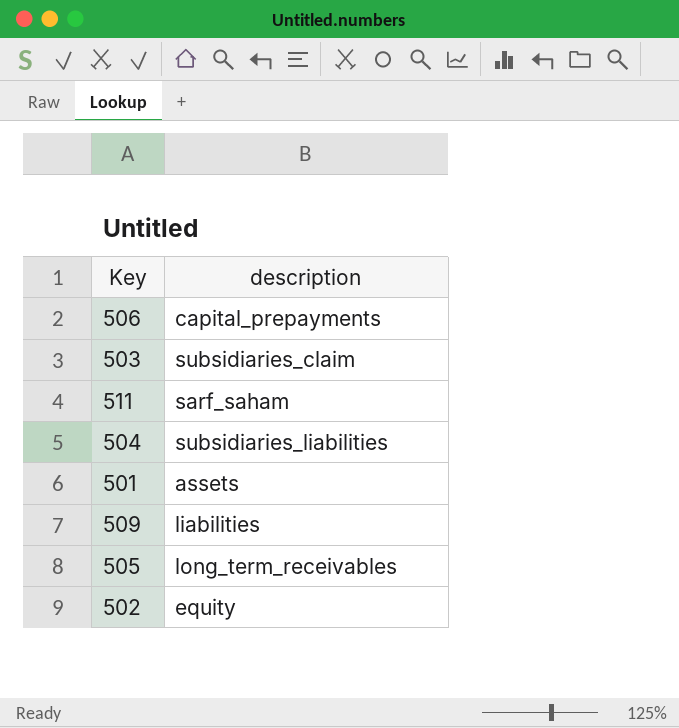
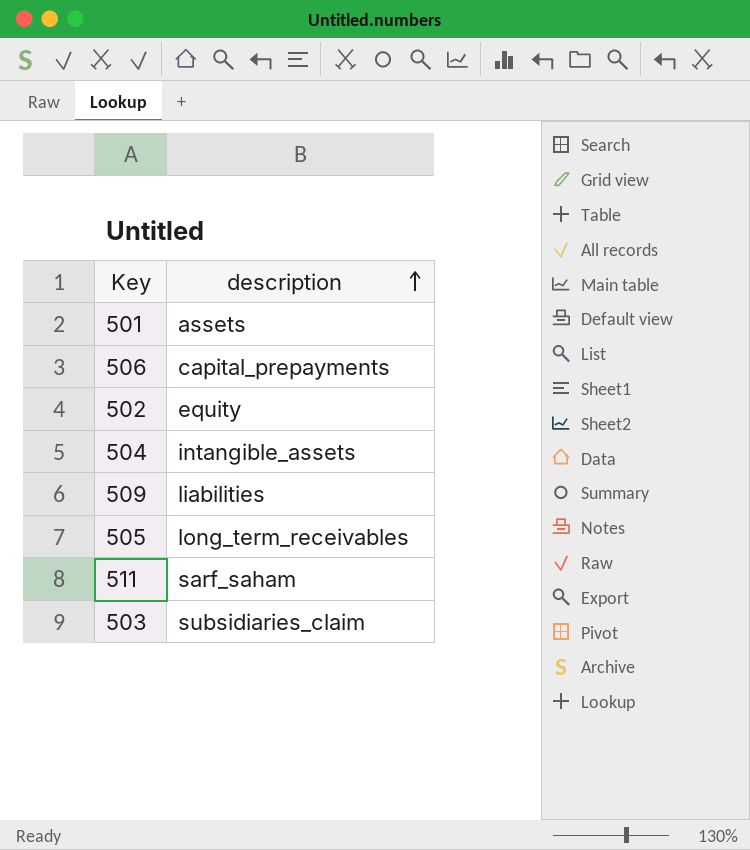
row order: none -> description ascending
504 | description: subsidiaries_liabilities -> intangible_assets

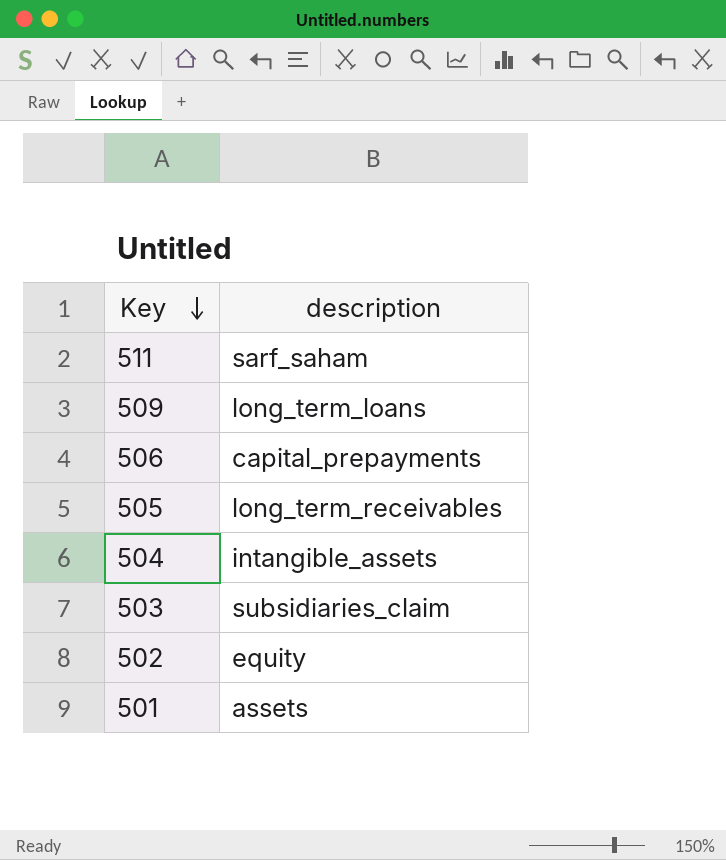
row order: description ascending -> Key descending
509 | description: liabilities -> long_term_loans

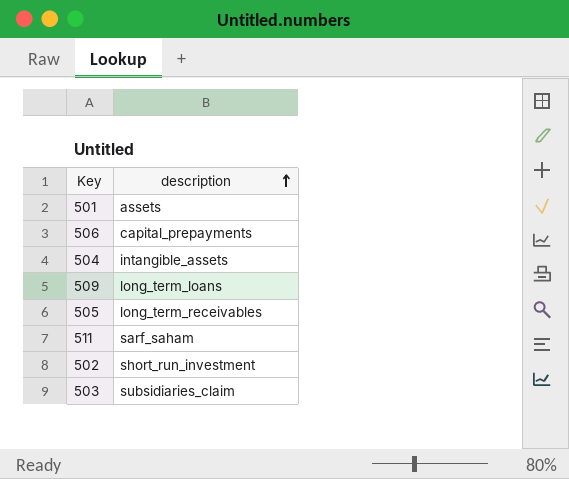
row order: Key descending -> description ascending
502 | description: equity -> short_run_investment

